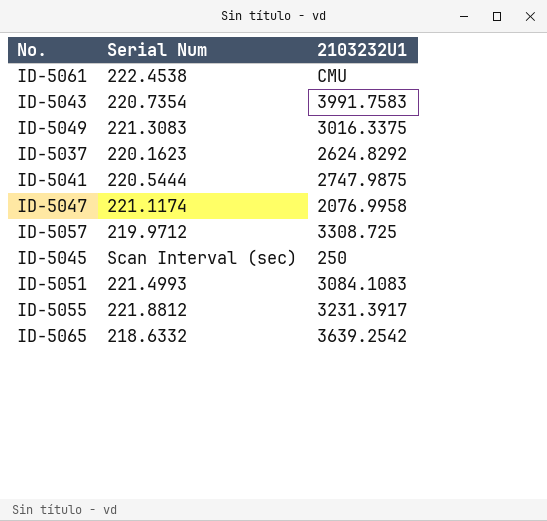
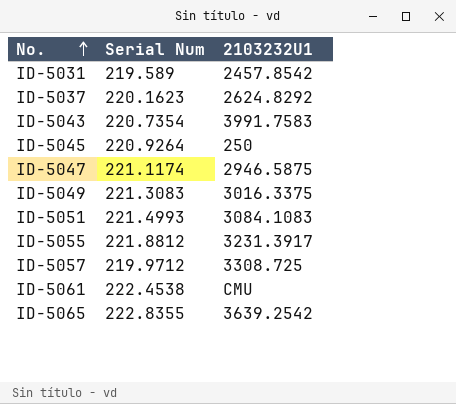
row order: none -> No. ascending
row ID-5041: 220.5444 | 2747.9875 -> none
row ID-5031: none -> 219.589 | 2457.8542
ID-5045 | Serial Num: Scan Interval (sec) -> 220.9264
ID-5047 | 2103232U1: 2076.9958 -> 2946.5875
ID-5065 | Serial Num: 218.6332 -> 222.8355

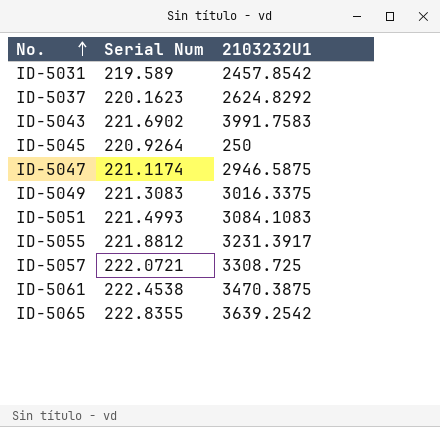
ID-5043 | Serial Num: 220.7354 -> 221.6902
ID-5057 | Serial Num: 219.9712 -> 222.0721
ID-5061 | 2103232U1: CMU -> 3470.3875

